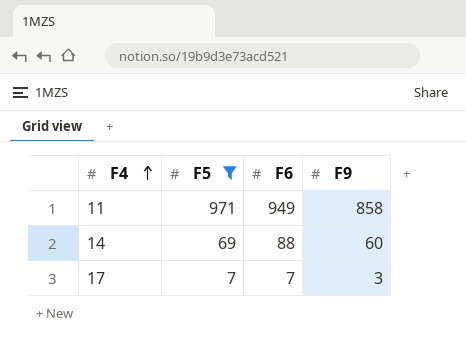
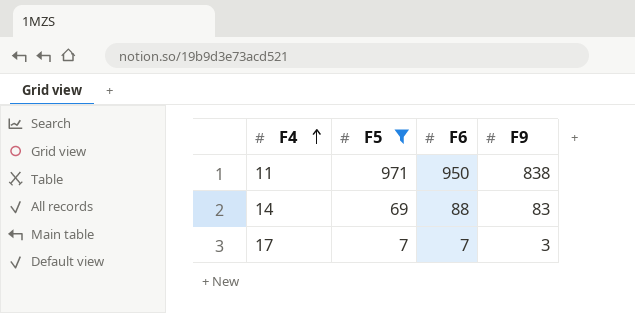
11 | F6: 949 -> 950
11 | F9: 858 -> 838
14 | F9: 60 -> 83

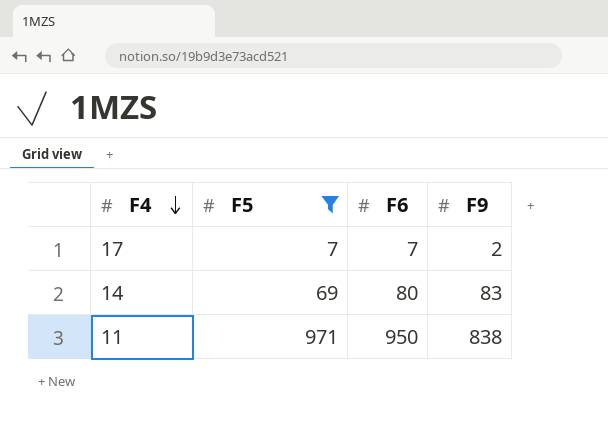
row order: F4 ascending -> F4 descending
17 | F9: 3 -> 2
14 | F6: 88 -> 80

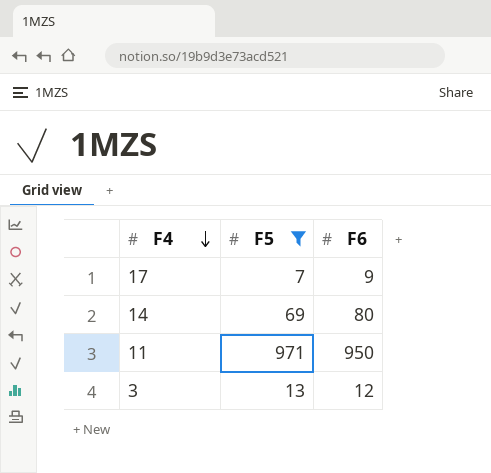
column F9 | position: 4 -> none
17 | F6: 7 -> 9
row 3: none -> 13 | 12

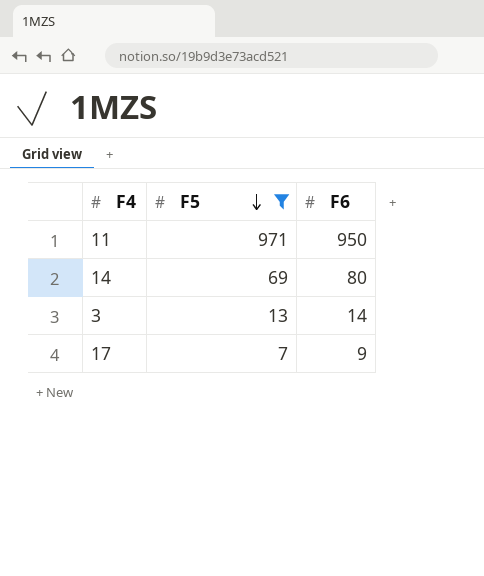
row order: F4 descending -> F5 descending
3 | F6: 12 -> 14

